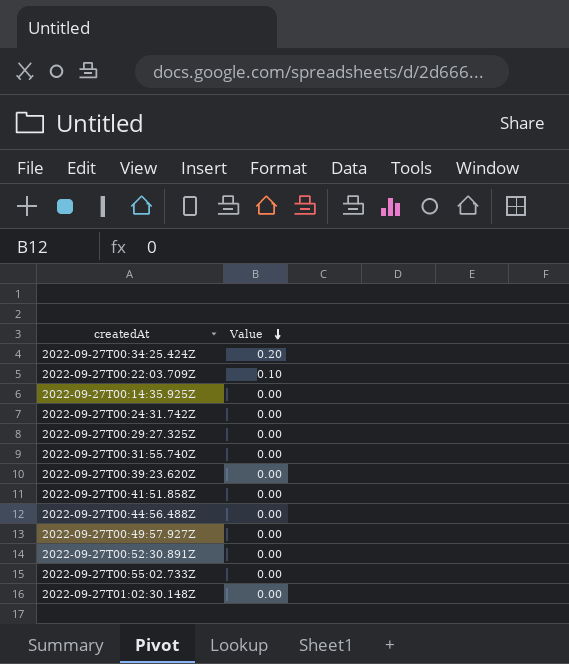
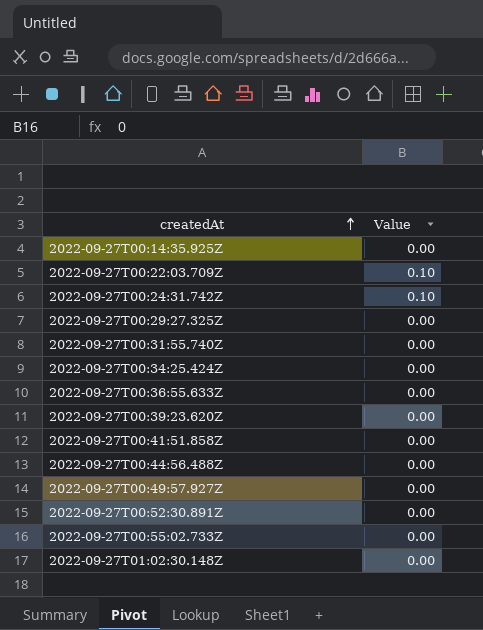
row order: Value descending -> createdAt ascending
2022-09-27T00:24:31.742Z | Value: 0.00 -> 0.10
2022-09-27T00:34:25.424Z | Value: 0.20 -> 0.00
row 2022-09-27T00:36:55.633Z: none -> 0.00

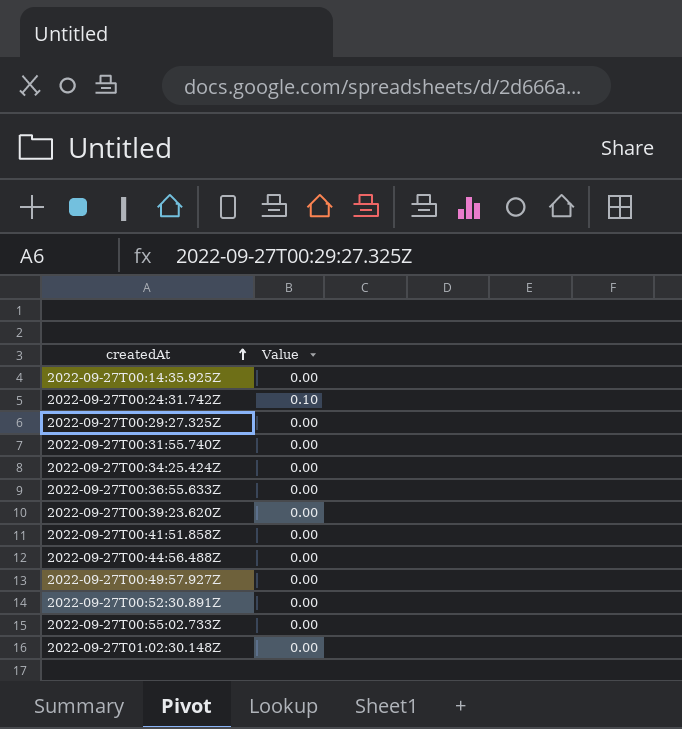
row 2022-09-27T00:22:03.709Z: 0.10 -> none

